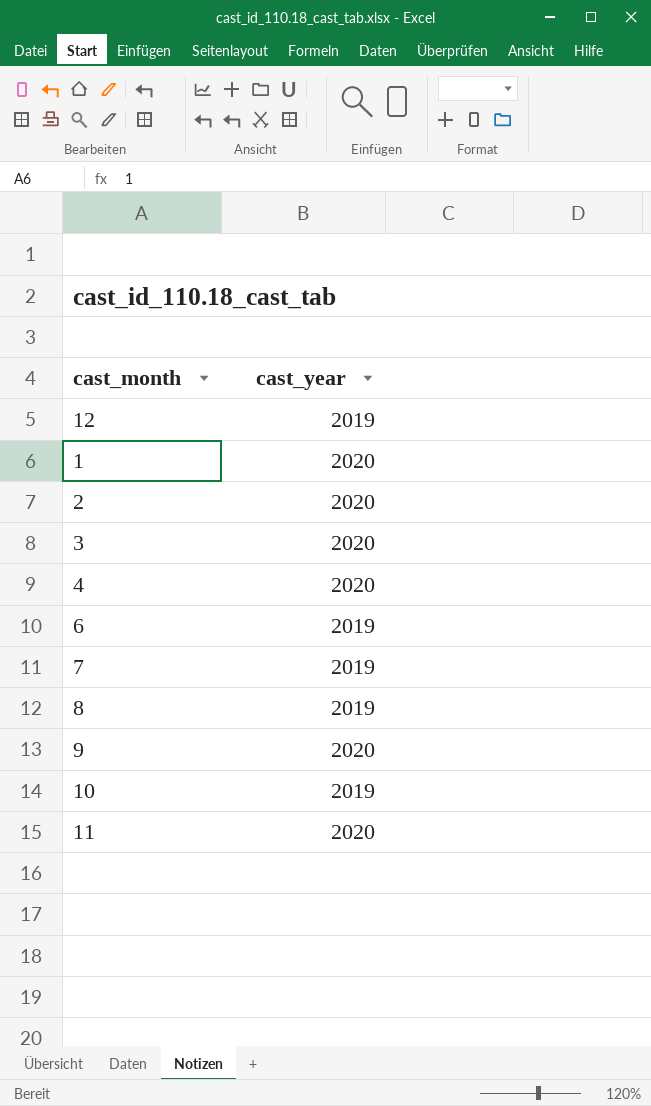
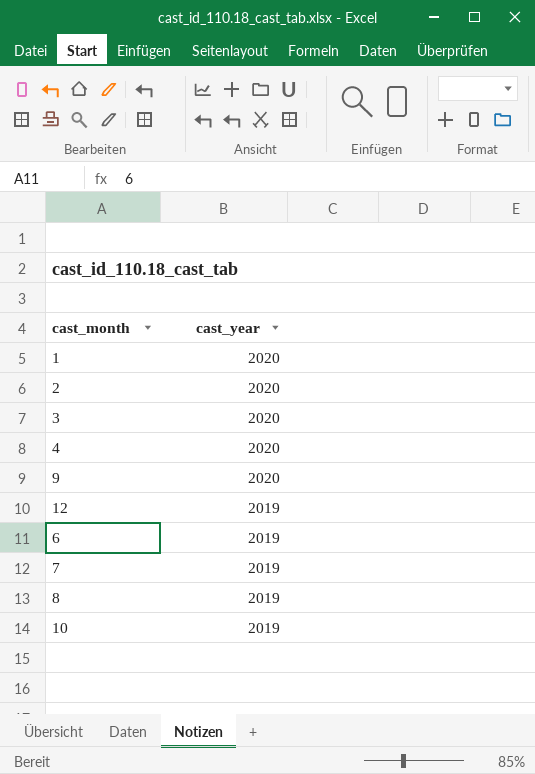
row order: none -> cast_year descending
row 11: 2020 -> none

